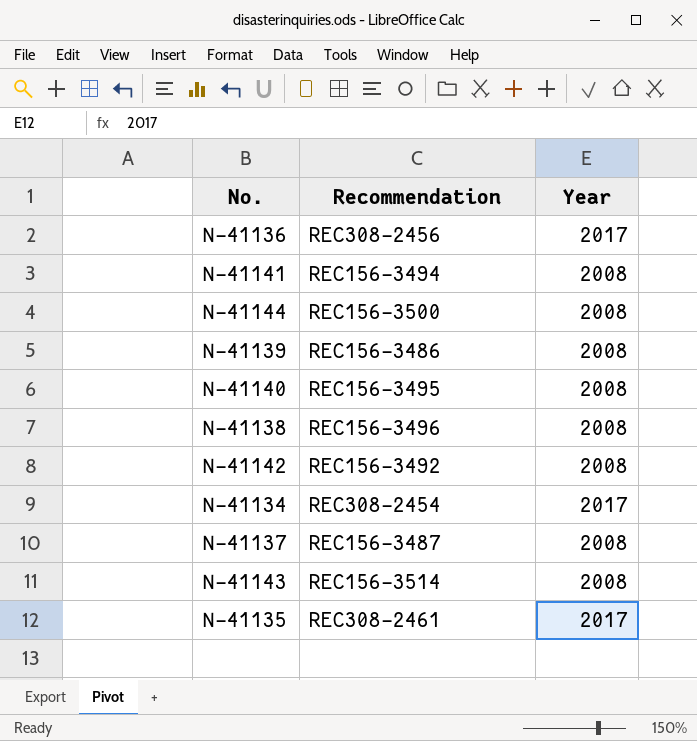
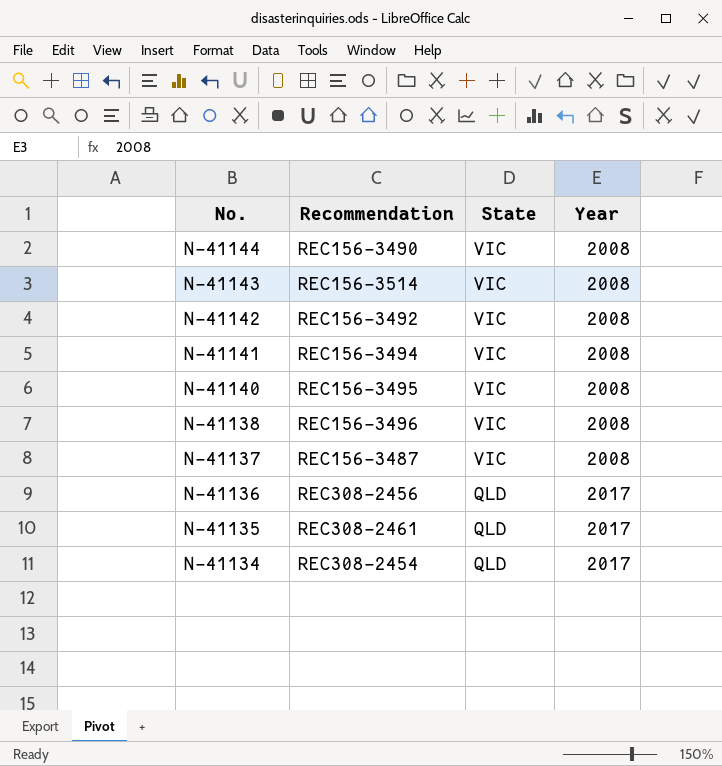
row order: none -> No. descending
column State | position: none -> 3
row N-41139: REC156-3486 | 2008 -> none
N-41144 | Recommendation: REC156-3500 -> REC156-3490

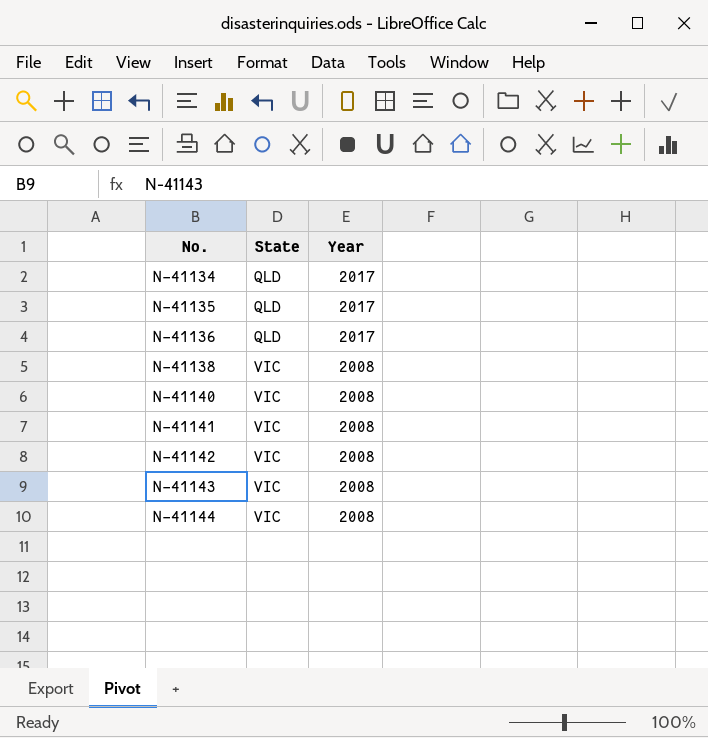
row order: No. descending -> No. ascending
column Recommendation | position: 2 -> none
row N-41137: REC156-3487 | VIC | 2008 -> none

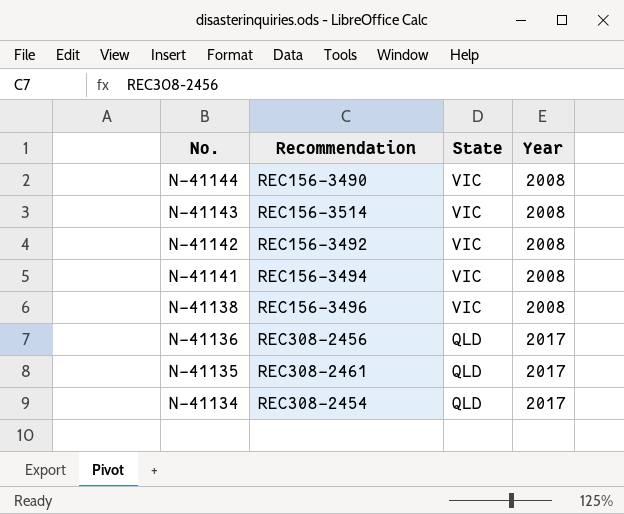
row order: No. ascending -> No. descending
column Recommendation | position: none -> 2
row N-41140: VIC | 2008 -> none

